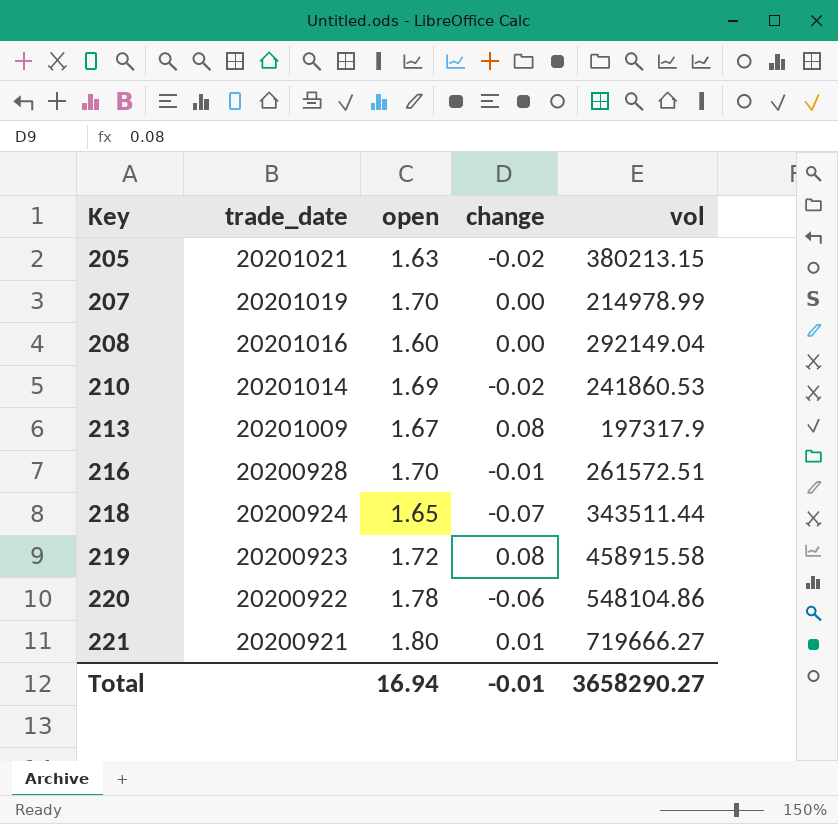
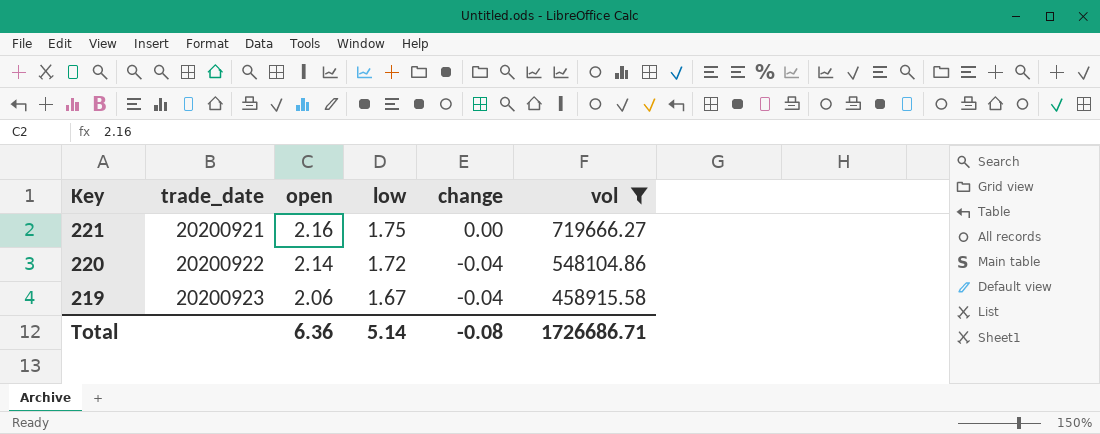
filter: none -> vol >= 458915.58
row order: Key ascending -> Key descending
column low | position: none -> 4
221 | open: 1.80 -> 2.16
221 | change: 0.01 -> 0.00
220 | open: 1.78 -> 2.14
220 | change: -0.06 -> -0.04
219 | open: 1.72 -> 2.06
219 | change: 0.08 -> -0.04
Total | open: 16.94 -> 6.36
Total | change: -0.01 -> -0.08
Total | vol: 3658290.27 -> 1726686.71

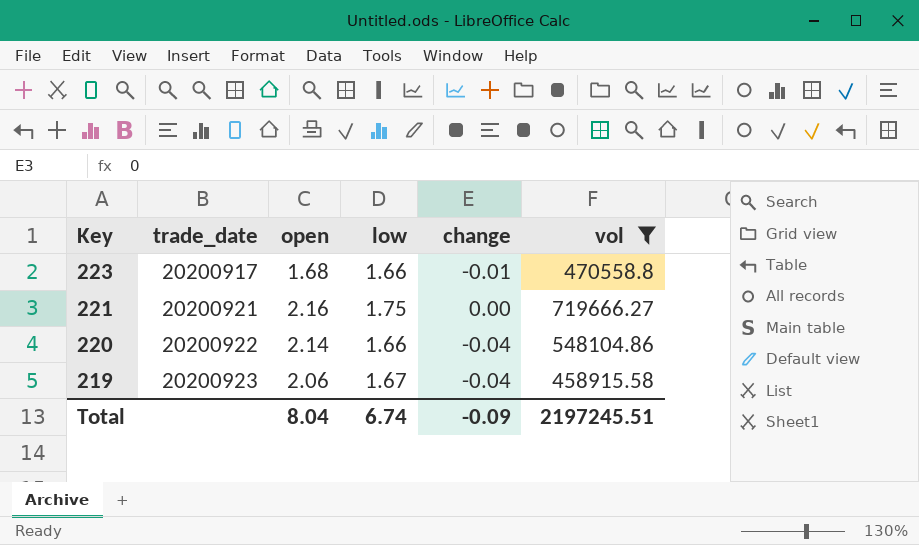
row 223: none -> 20200917 | 1.68 | 1.66 | -0.01 | 470558.8
220 | low: 1.72 -> 1.66
Total | open: 6.36 -> 8.04
Total | low: 5.14 -> 6.74
Total | change: -0.08 -> -0.09
Total | vol: 1726686.71 -> 2197245.51

